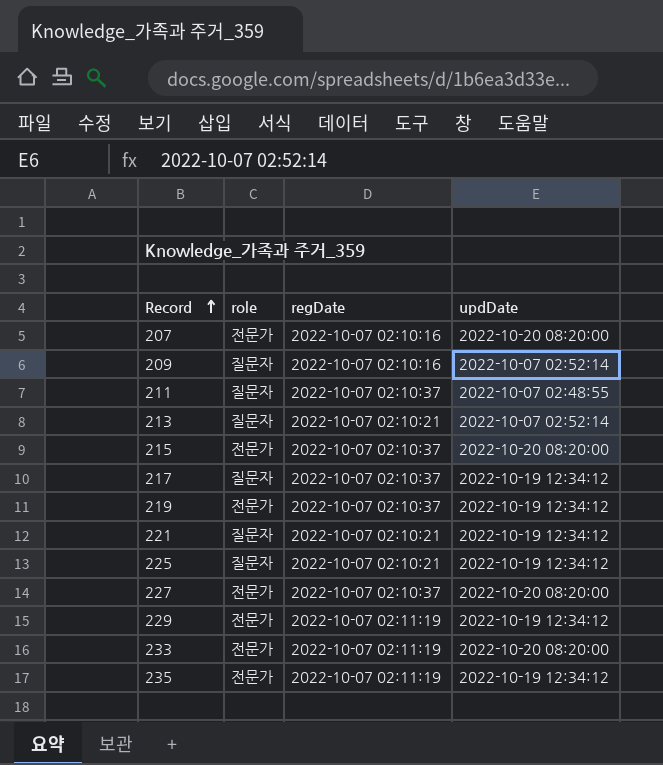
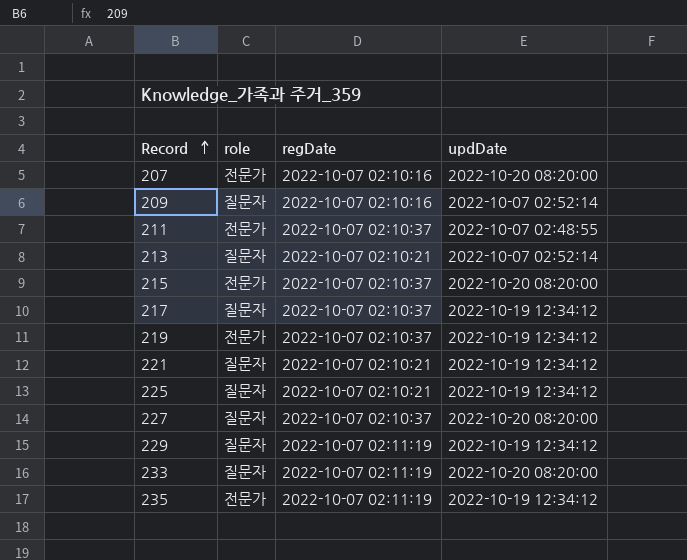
211 | role: 질문자 -> 전문가
227 | role: 전문가 -> 질문자
229 | role: 전문가 -> 질문자
233 | role: 전문가 -> 질문자

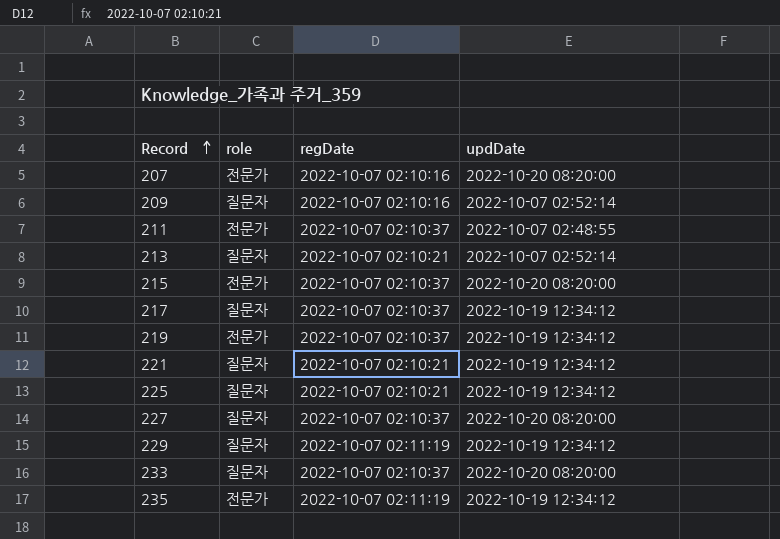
233 | regDate: 2022-10-07 02:11:19 -> 2022-10-07 02:10:37

